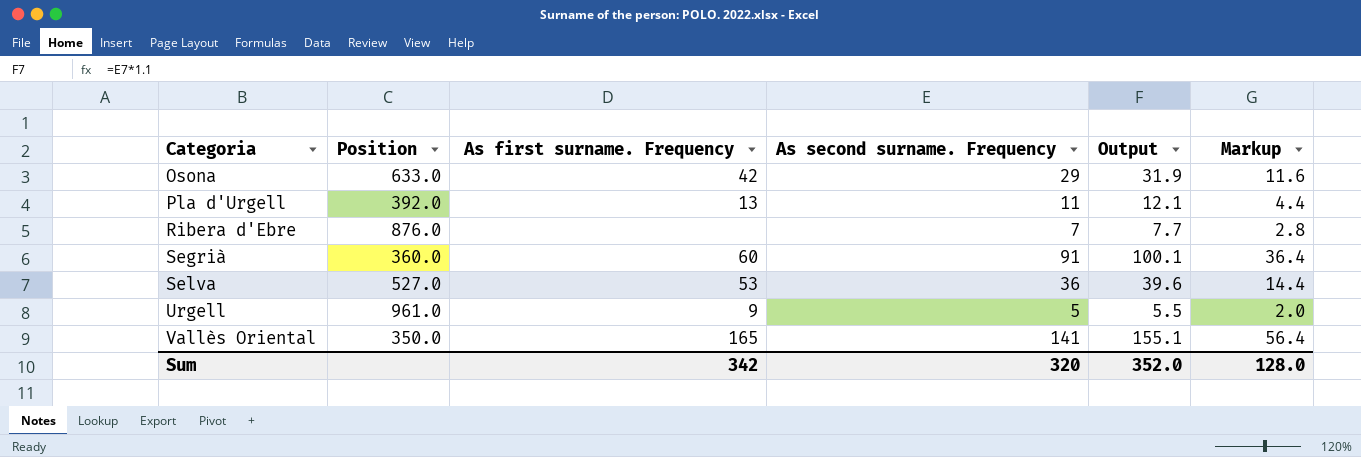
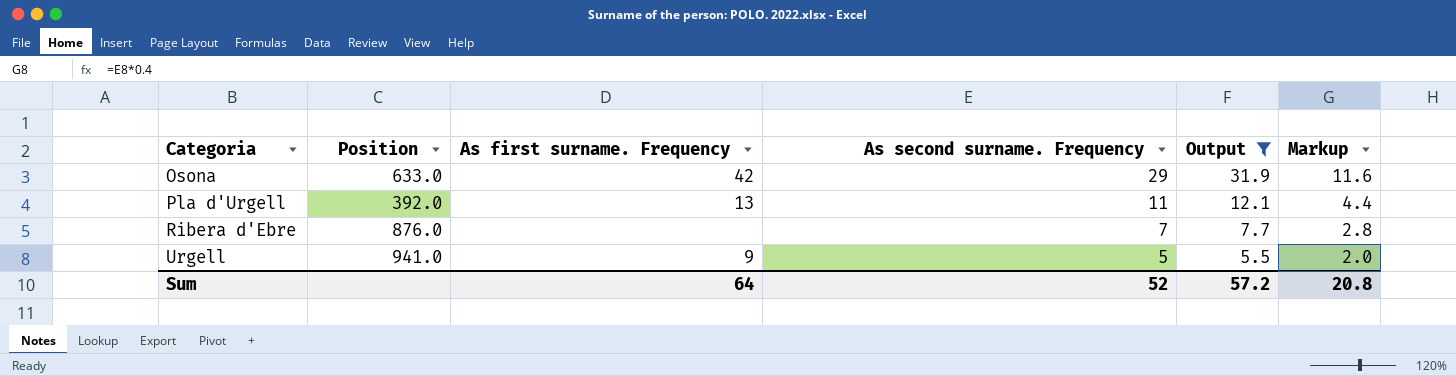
filter: none -> Output <= 31.9
Urgell | Position: 961.0 -> 941.0
Sum | As first surname. Frequency: 342 -> 64
Sum | As second surname. Frequency: 320 -> 52
Sum | Output: 352.0 -> 57.2
Sum | Markup: 128.0 -> 20.8

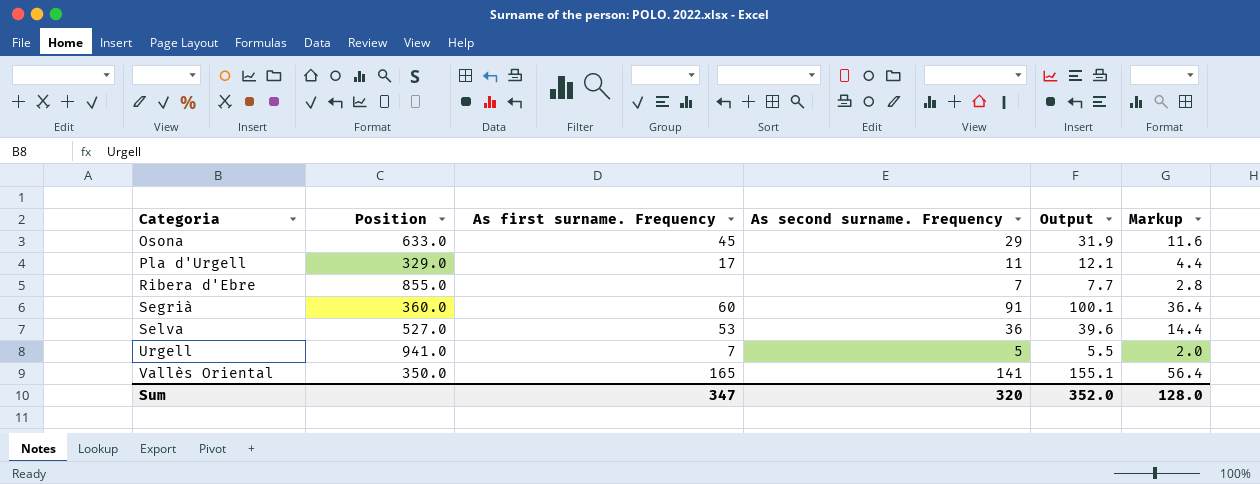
filter: Output <= 31.9 -> none
Osona | As first surname. Frequency: 42 -> 45
Pla d'Urgell | Position: 392.0 -> 329.0
Pla d'Urgell | As first surname. Frequency: 13 -> 17
Ribera d'Ebre | Position: 876.0 -> 855.0
Urgell | As first surname. Frequency: 9 -> 7
Sum | As first surname. Frequency: 64 -> 347
Sum | As second surname. Frequency: 52 -> 320
Sum | Output: 57.2 -> 352.0
Sum | Markup: 20.8 -> 128.0

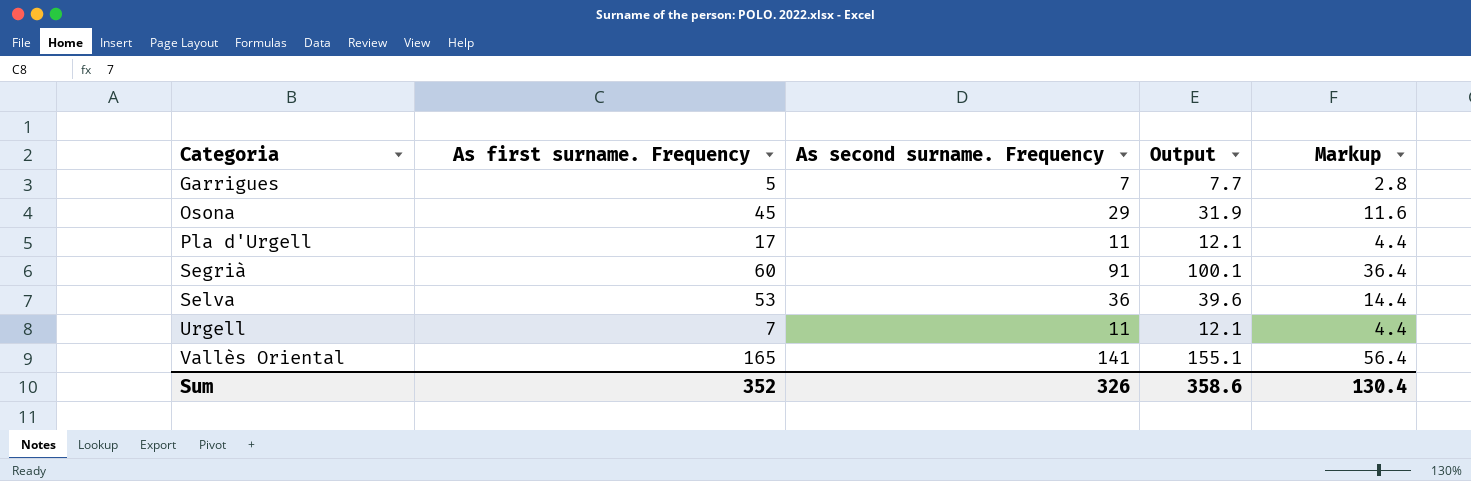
column Position | position: 2 -> none
row Ribera d'Ebre: 855.0 | none | 7 | 7.7 | 2.8 -> none
row Garrigues: none -> 5 | 7 | 7.7 | 2.8
Urgell | As second surname. Frequency: 5 -> 11
Urgell | Output: 5.5 -> 12.1
Urgell | Markup: 2.0 -> 4.4
Sum | As first surname. Frequency: 347 -> 352
Sum | As second surname. Frequency: 320 -> 326
Sum | Output: 352.0 -> 358.6
Sum | Markup: 128.0 -> 130.4

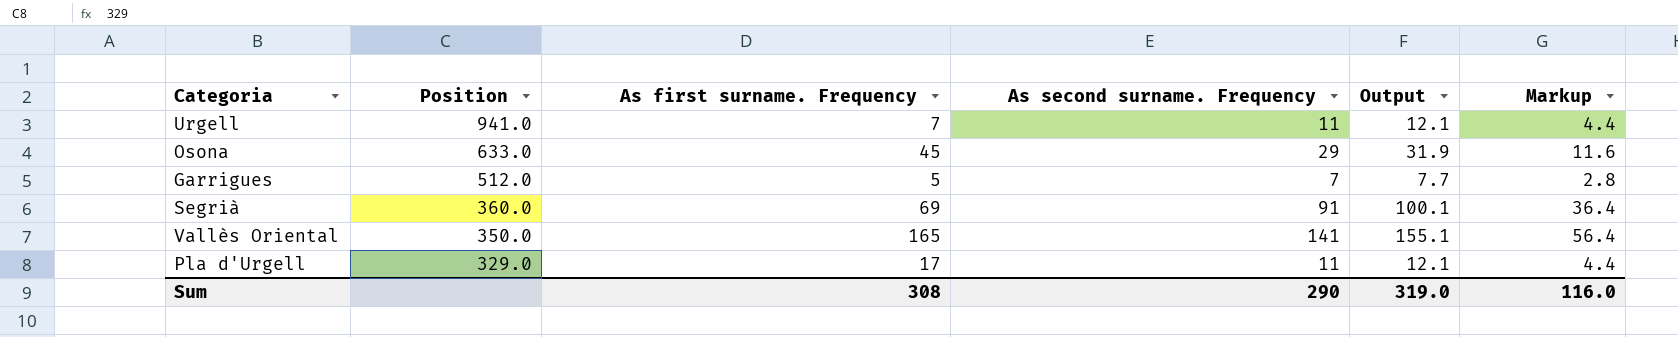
row order: Categoria ascending -> Position descending
column Position | position: none -> 2
row Selva: 53 | 36 | 39.6 | 14.4 -> none
Segrià | As first surname. Frequency: 60 -> 69
Sum | As first surname. Frequency: 352 -> 308
Sum | As second surname. Frequency: 326 -> 290
Sum | Output: 358.6 -> 319.0
Sum | Markup: 130.4 -> 116.0

